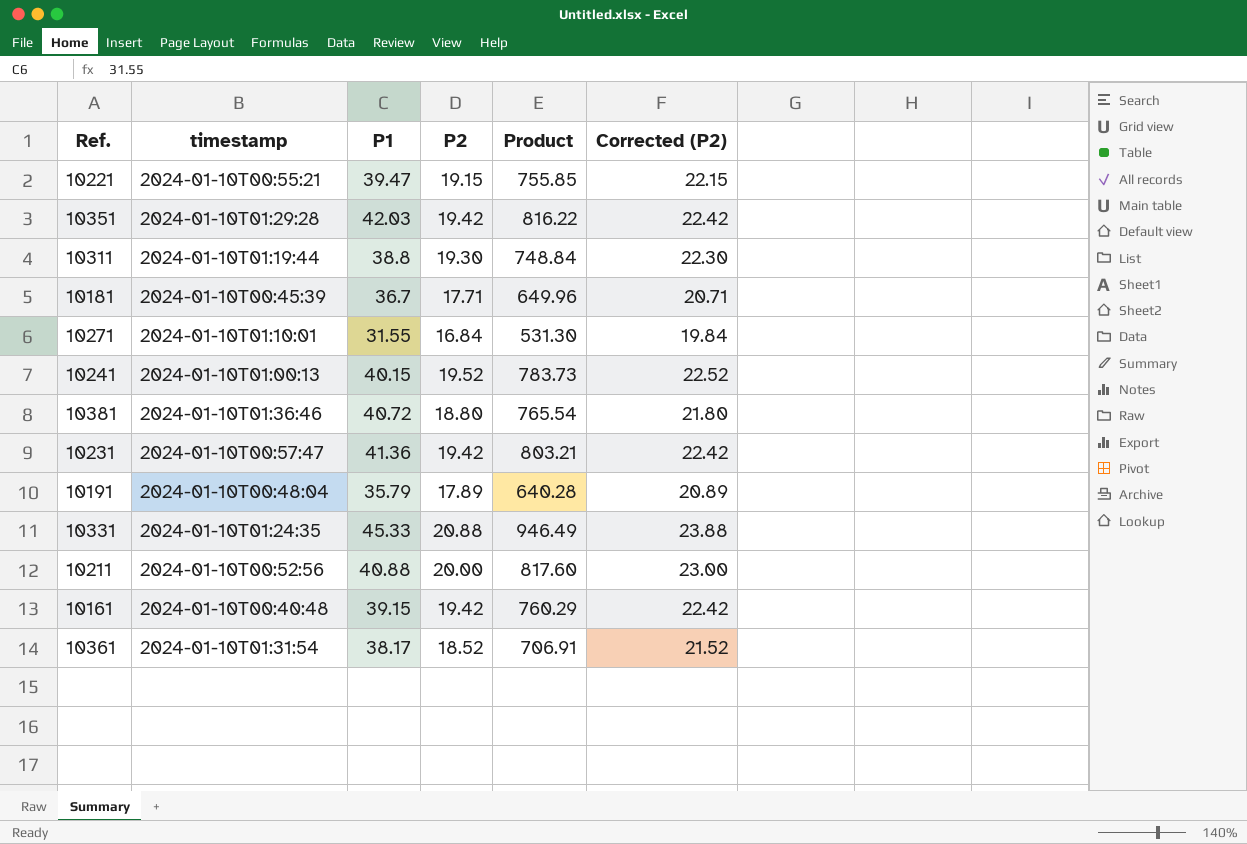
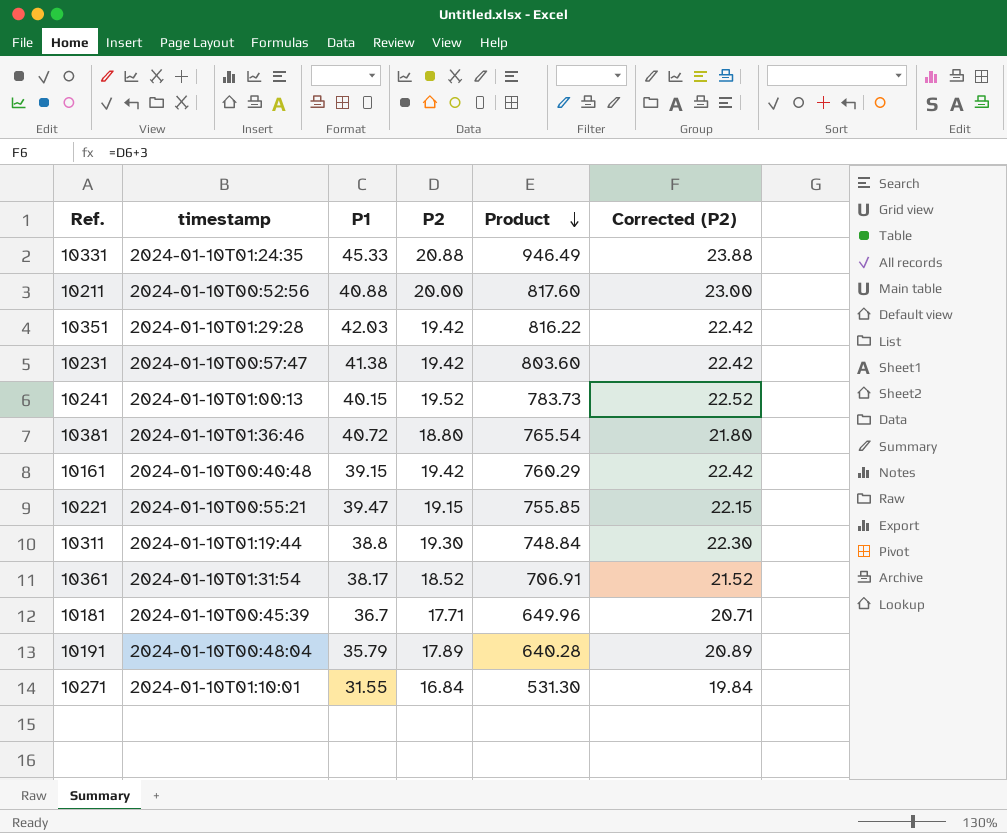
row order: none -> Product descending
10231 | P1: 41.36 -> 41.38
10231 | Product: 803.21 -> 803.60

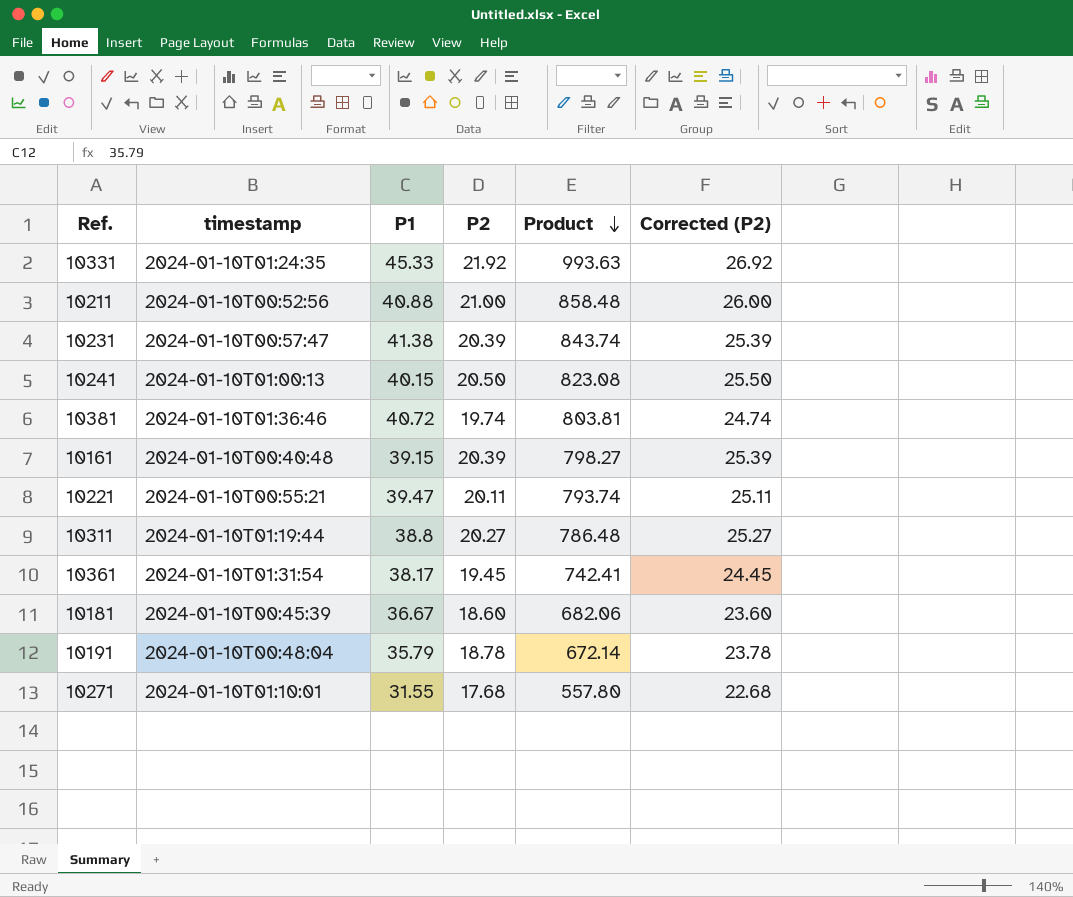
column Corrected (P2) | formula: [P2] + 3 -> [P2] + 5
row 10351: 2024-01-10T01:29:28 | 42.03 | 19.42 | 816.22 | 22.42 -> none
10331 | P2: 20.88 -> 21.92
10331 | Product: 946.49 -> 993.63
10211 | P2: 20.00 -> 21.00
10211 | Product: 817.60 -> 858.48
10231 | P2: 19.42 -> 20.39
10231 | Product: 803.60 -> 843.74
10241 | P2: 19.52 -> 20.50
10241 | Product: 783.73 -> 823.08
10381 | P2: 18.80 -> 19.74
10381 | Product: 765.54 -> 803.81
10161 | P2: 19.42 -> 20.39
10161 | Product: 760.29 -> 798.27
10221 | P2: 19.15 -> 20.11
10221 | Product: 755.85 -> 793.74
10311 | P2: 19.30 -> 20.27
10311 | Product: 748.84 -> 786.48
10361 | P2: 18.52 -> 19.45
10361 | Product: 706.91 -> 742.41
10181 | P1: 36.7 -> 36.67
10181 | P2: 17.71 -> 18.60
10181 | Product: 649.96 -> 682.06
10191 | P2: 17.89 -> 18.78
10191 | Product: 640.28 -> 672.14
10271 | P2: 16.84 -> 17.68
10271 | Product: 531.30 -> 557.80

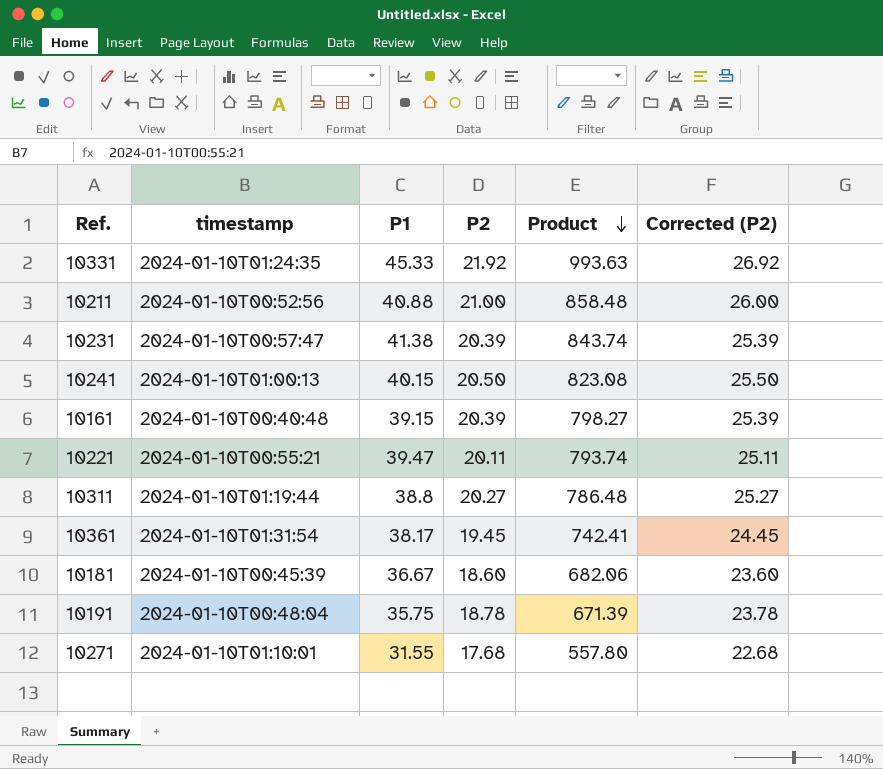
row 10381: 2024-01-10T01:36:46 | 40.72 | 19.74 | 803.81 | 24.74 -> none
10191 | P1: 35.79 -> 35.75
10191 | Product: 672.14 -> 671.39

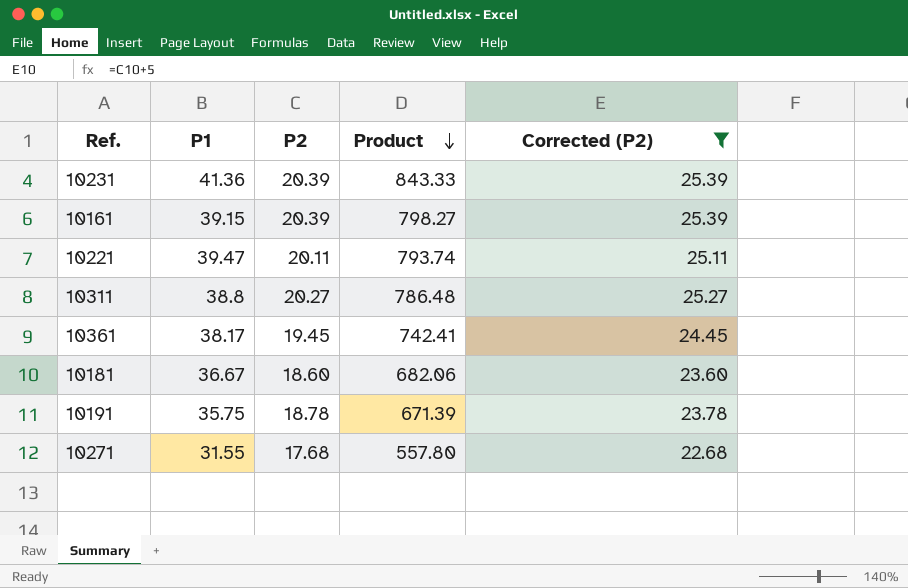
filter: none -> Corrected (P2) <= 25.39
column timestamp | position: 2 -> none
10231 | P1: 41.38 -> 41.36
10231 | Product: 843.74 -> 843.33

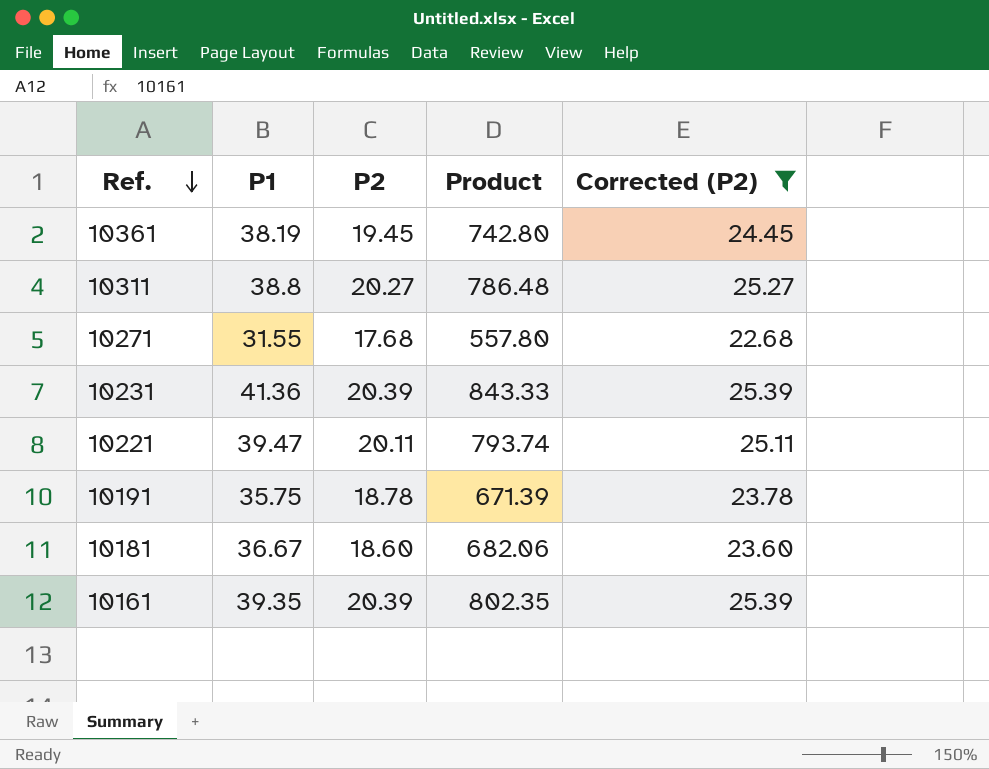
row order: Product descending -> Ref. descending
10361 | P1: 38.17 -> 38.19
10361 | Product: 742.41 -> 742.80
10161 | P1: 39.15 -> 39.35
10161 | Product: 798.27 -> 802.35

